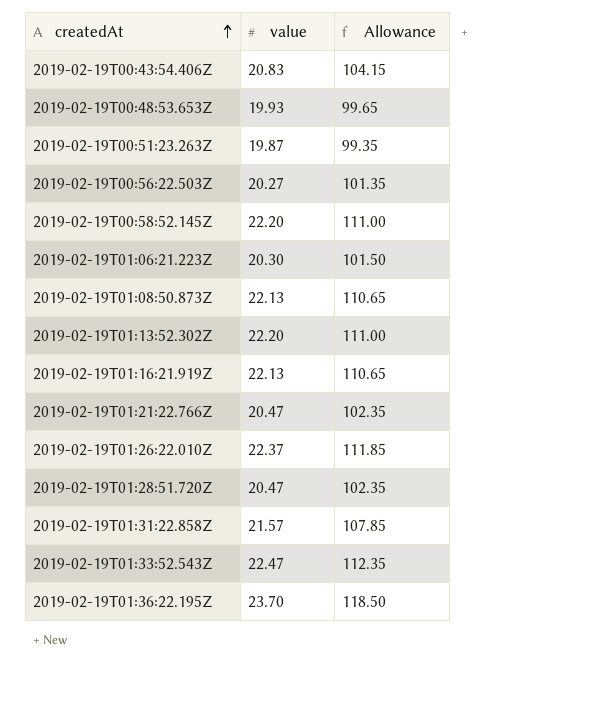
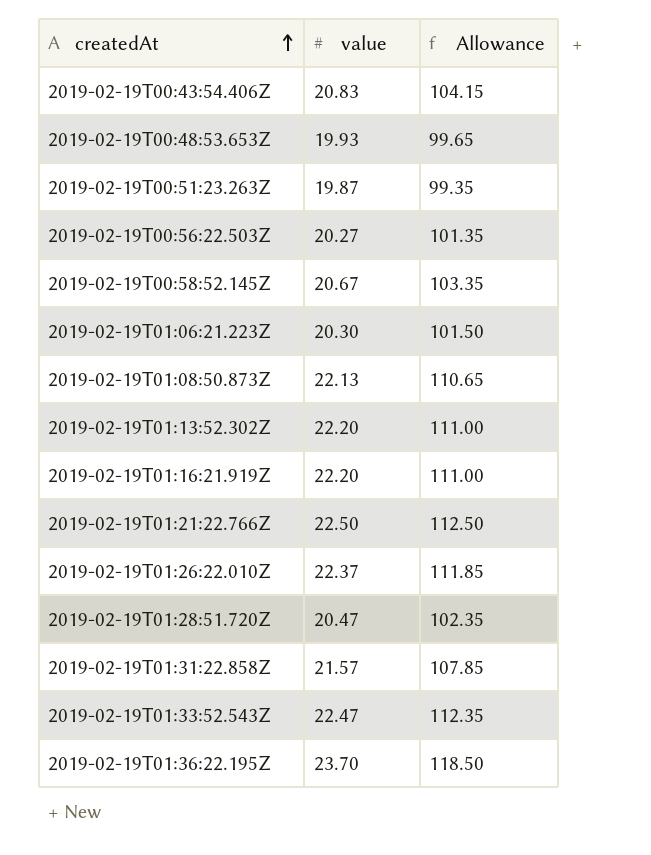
2019-02-19T00:58:52.145Z | value: 22.20 -> 20.67
2019-02-19T00:58:52.145Z | Allowance: 111.00 -> 103.35
2019-02-19T01:16:21.919Z | value: 22.13 -> 22.20
2019-02-19T01:16:21.919Z | Allowance: 110.65 -> 111.00
2019-02-19T01:21:22.766Z | value: 20.47 -> 22.50
2019-02-19T01:21:22.766Z | Allowance: 102.35 -> 112.50

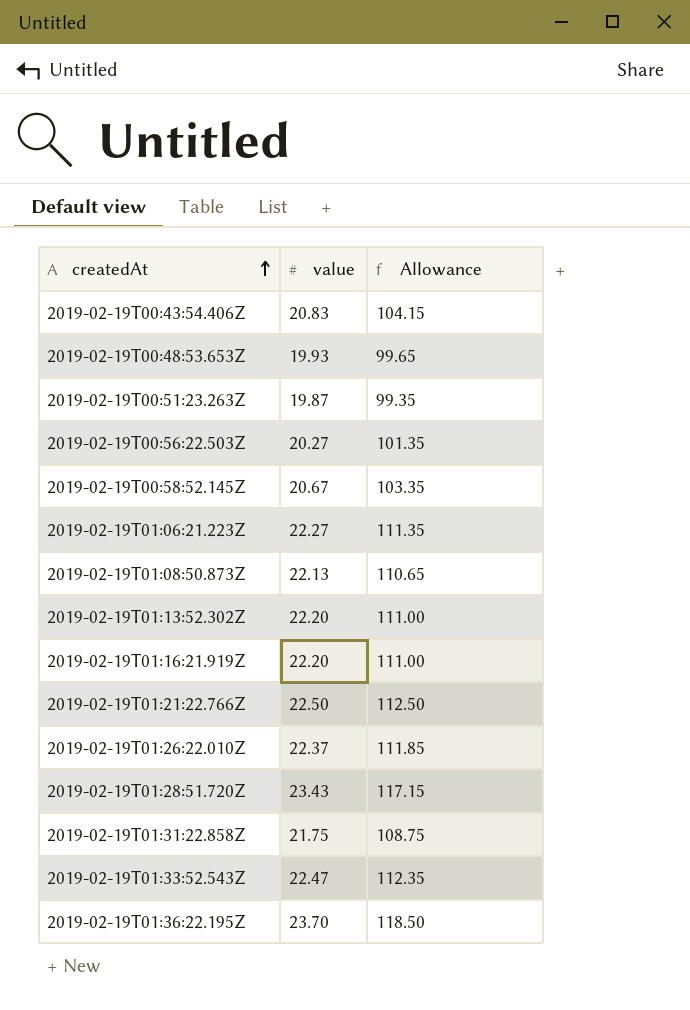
2019-02-19T01:06:21.223Z | value: 20.30 -> 22.27
2019-02-19T01:06:21.223Z | Allowance: 101.50 -> 111.35
2019-02-19T01:28:51.720Z | value: 20.47 -> 23.43
2019-02-19T01:28:51.720Z | Allowance: 102.35 -> 117.15
2019-02-19T01:31:22.858Z | value: 21.57 -> 21.75
2019-02-19T01:31:22.858Z | Allowance: 107.85 -> 108.75

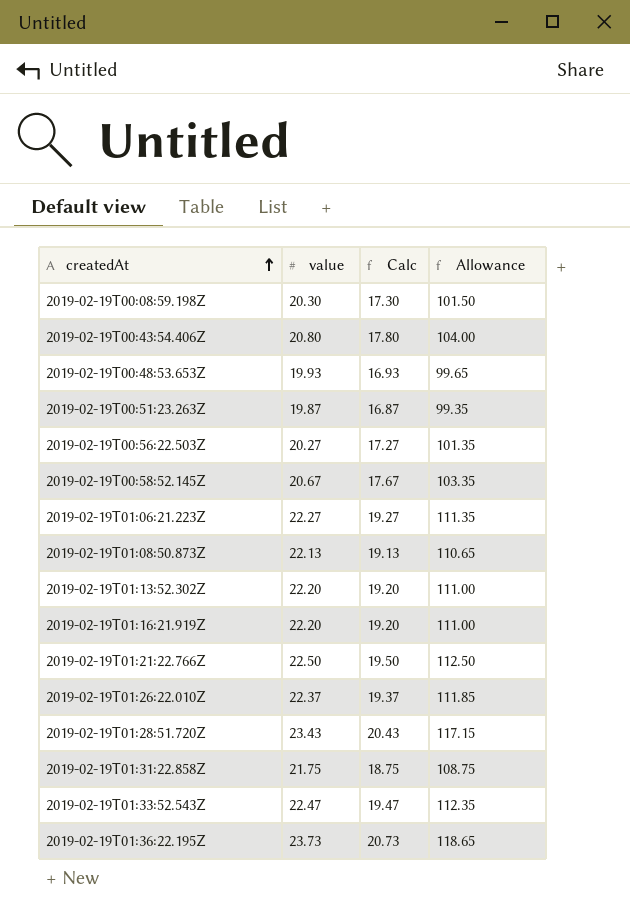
column Calc | formula: none -> [value] - 3
row 2019-02-19T00:08:59.198Z: none -> 20.30 | 17.30 | 101.50
2019-02-19T00:43:54.406Z | value: 20.83 -> 20.80
2019-02-19T00:43:54.406Z | Allowance: 104.15 -> 104.00
2019-02-19T01:36:22.195Z | value: 23.70 -> 23.73
2019-02-19T01:36:22.195Z | Allowance: 118.50 -> 118.65

